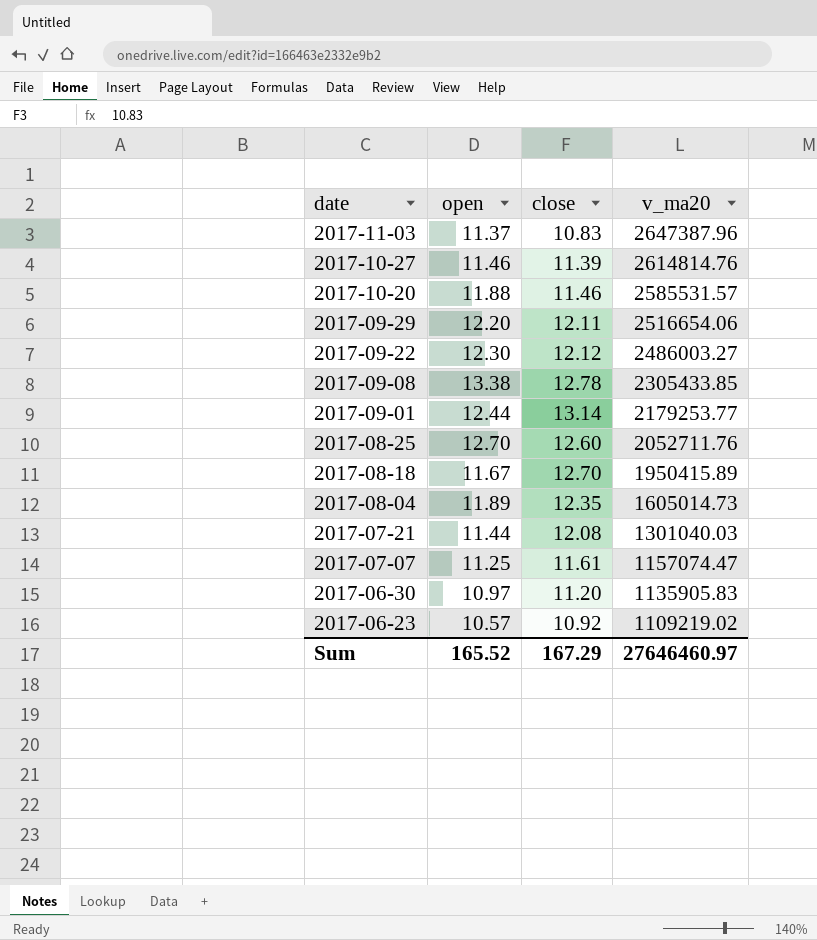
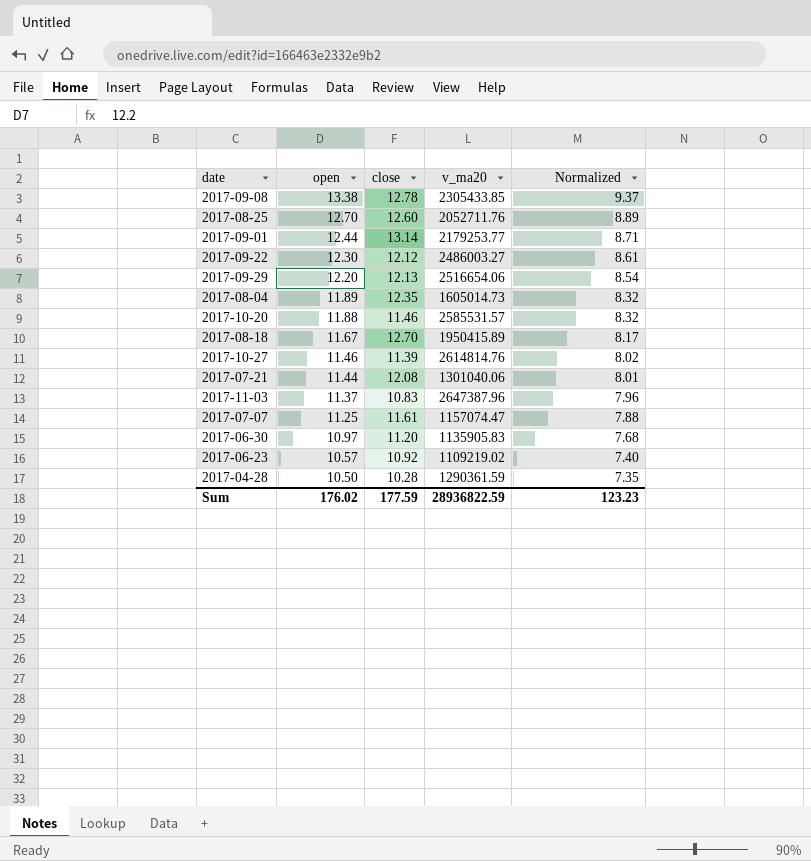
row order: date descending -> open descending
column Normalized | formula: none -> [open] * 0.7
2017-09-29 | close: 12.11 -> 12.13
2017-07-21 | v_ma20: 1301040.03 -> 1301040.06
row 2017-04-28: none -> 10.50 | 10.28 | 1290361.59 | 7.35
Sum | open: 165.52 -> 176.02
Sum | close: 167.29 -> 177.59
Sum | v_ma20: 27646460.97 -> 28936822.59

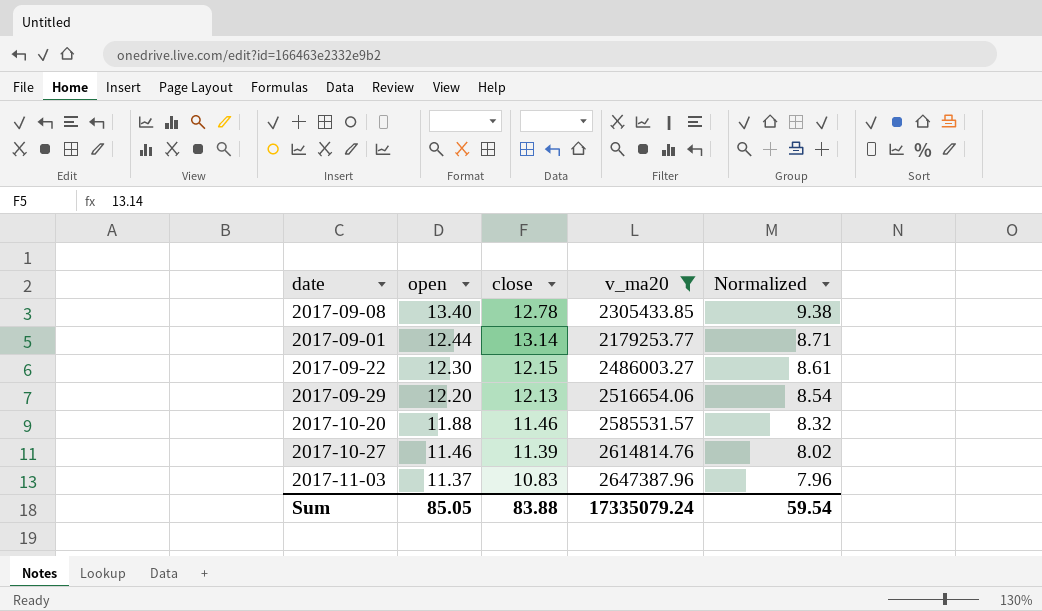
filter: none -> v_ma20 >= 2179253.77
2017-09-08 | open: 13.38 -> 13.40
2017-09-08 | Normalized: 9.37 -> 9.38
2017-09-22 | close: 12.12 -> 12.15
Sum | open: 176.02 -> 85.05
Sum | close: 177.59 -> 83.88
Sum | v_ma20: 28936822.59 -> 17335079.24
Sum | Normalized: 123.23 -> 59.54

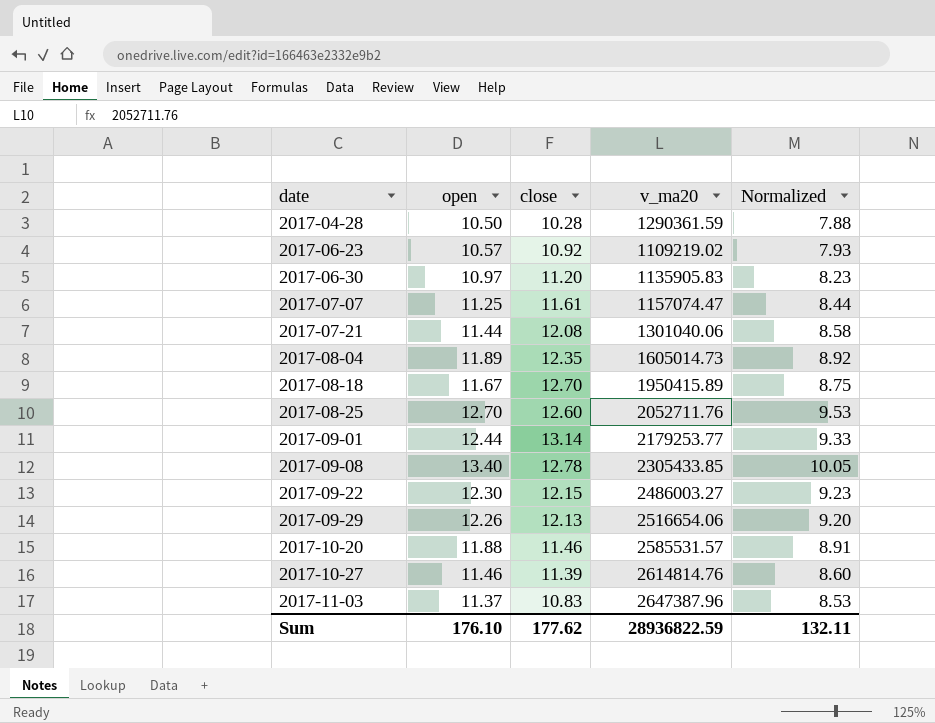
filter: v_ma20 >= 2179253.77 -> none
row order: open descending -> date ascending
column Normalized | formula: [open] * 0.7 -> [open] * 0.75
2017-09-29 | open: 12.20 -> 12.26
Sum | open: 85.05 -> 176.10
Sum | close: 83.88 -> 177.62
Sum | v_ma20: 17335079.24 -> 28936822.59
Sum | Normalized: 59.54 -> 132.11

